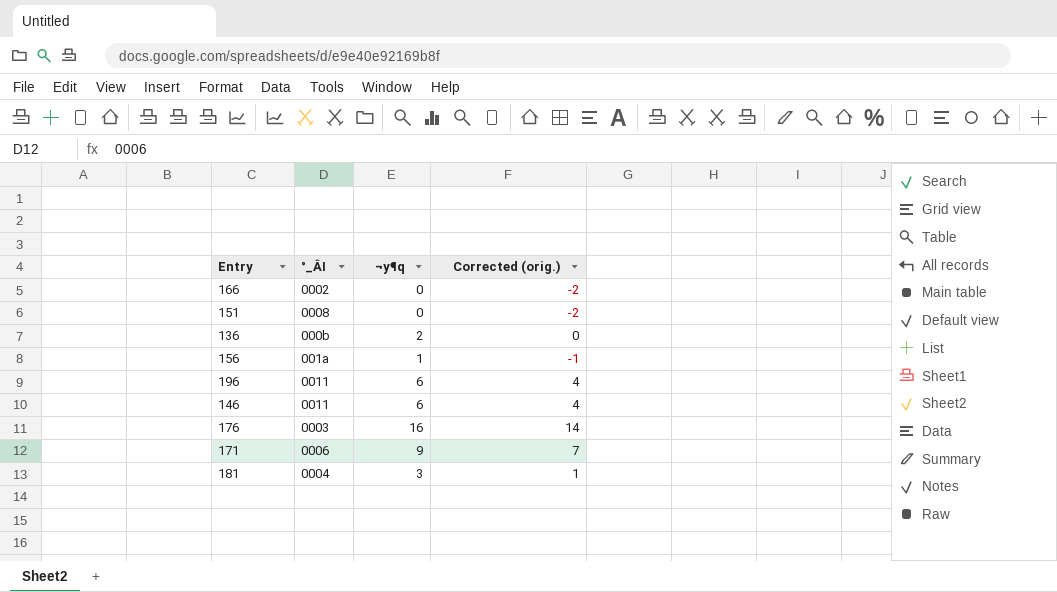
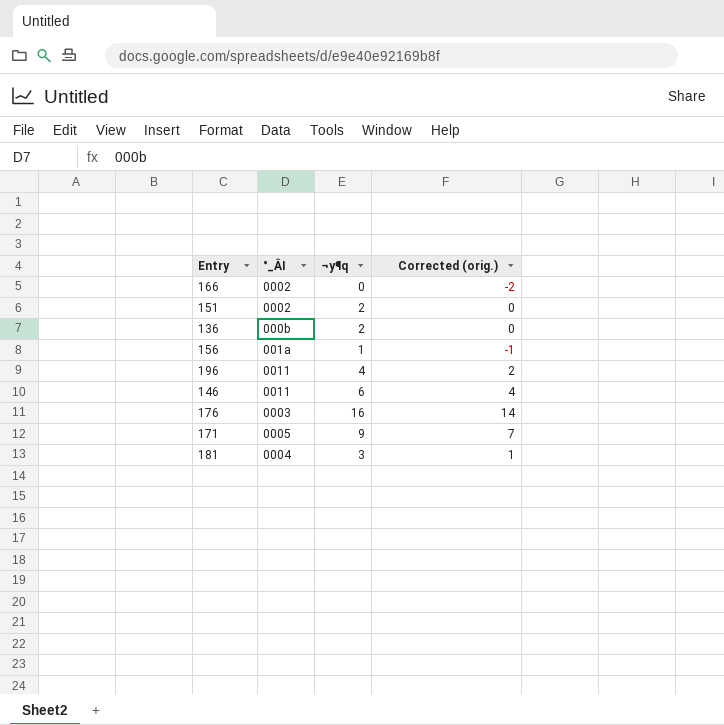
151 | °_ÂI: 0008 -> 0002
151 | ¬y¶q: 0 -> 2
151 | Corrected (orig.): -2 -> 0
196 | ¬y¶q: 6 -> 4
196 | Corrected (orig.): 4 -> 2
171 | °_ÂI: 0006 -> 0005

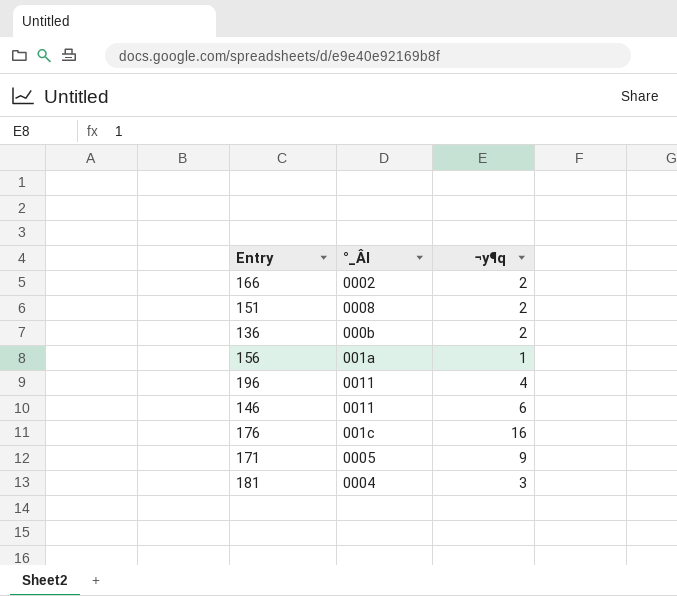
column Corrected (orig.) | formula: [¬y¶q] - 2 -> none
166 | ¬y¶q: 0 -> 2
151 | °_ÂI: 0002 -> 0008
176 | °_ÂI: 0003 -> 001c

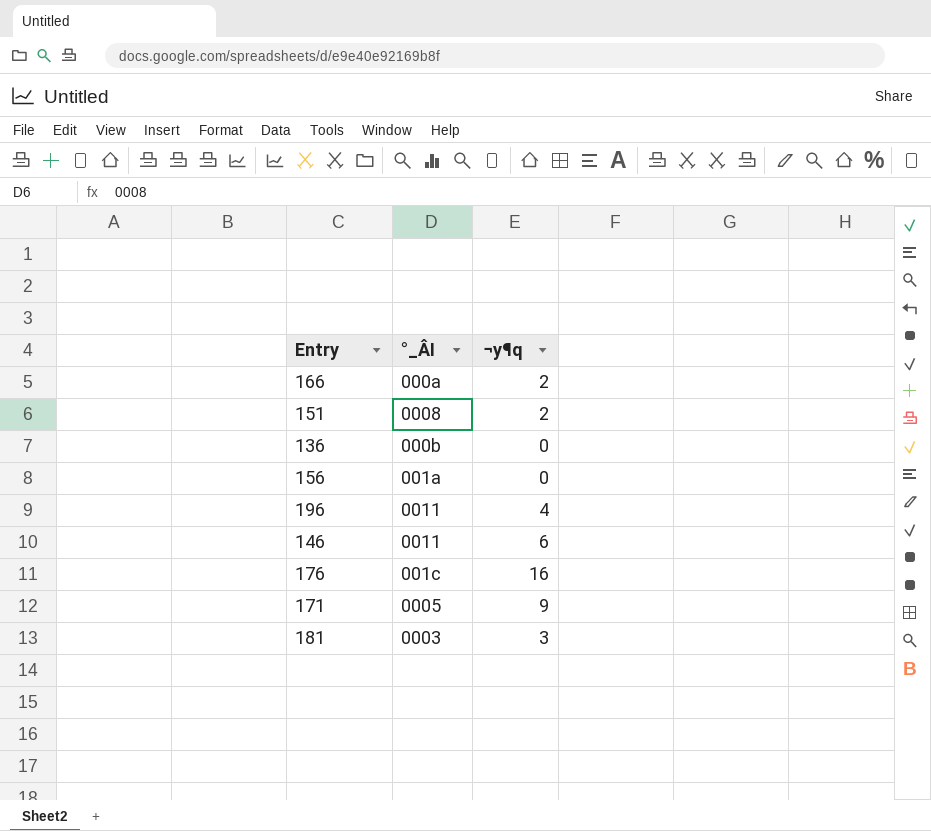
166 | °_ÂI: 0002 -> 000a
136 | ¬y¶q: 2 -> 0
156 | ¬y¶q: 1 -> 0
181 | °_ÂI: 0004 -> 0003

